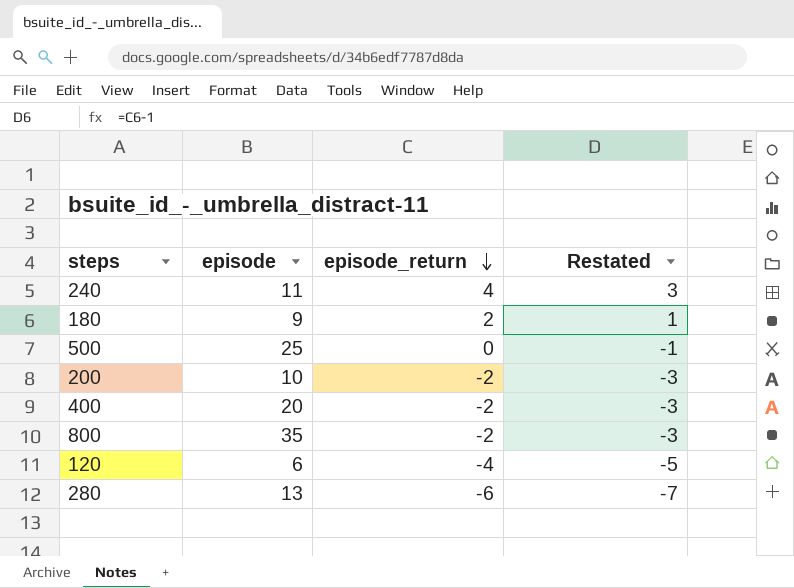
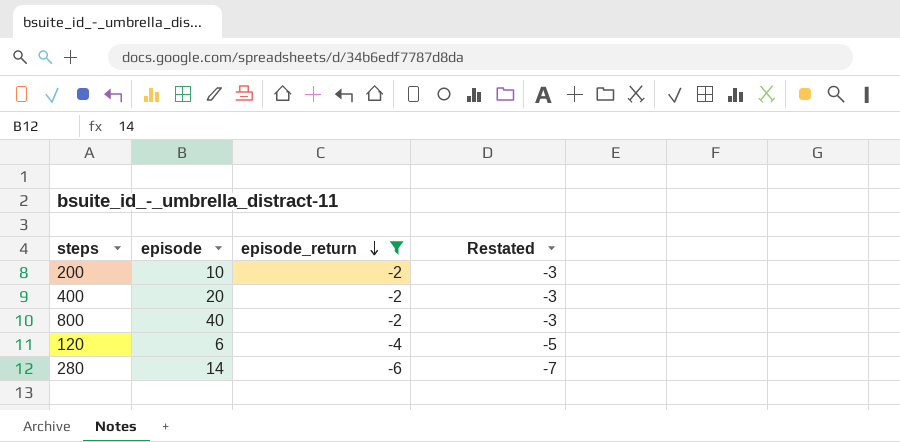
filter: none -> episode_return <= -2
800 | episode: 35 -> 40
280 | episode: 13 -> 14

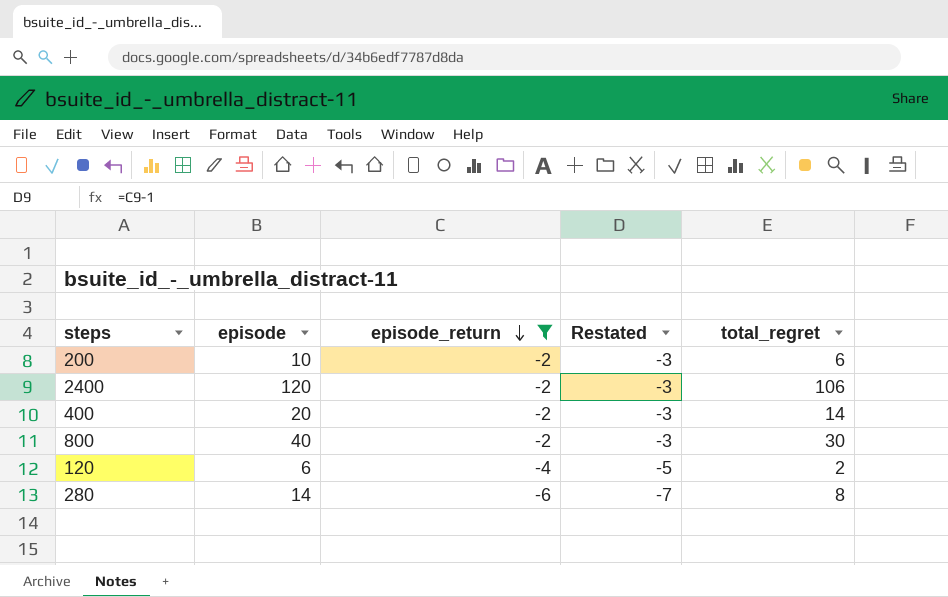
column total_regret | position: none -> 5
row 2400: none -> 120 | -2 | -3 | 106

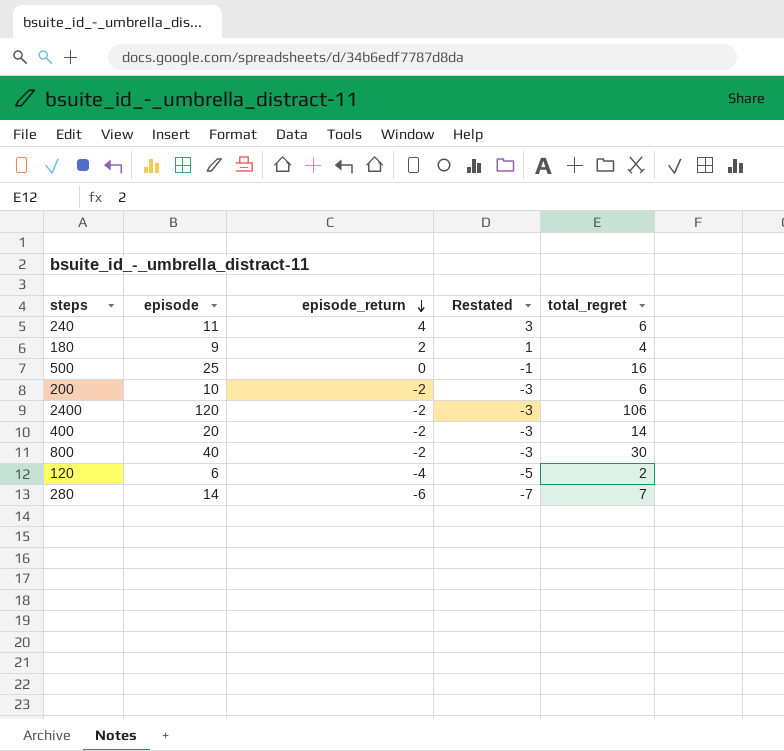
filter: episode_return <= -2 -> none
280 | total_regret: 8 -> 7

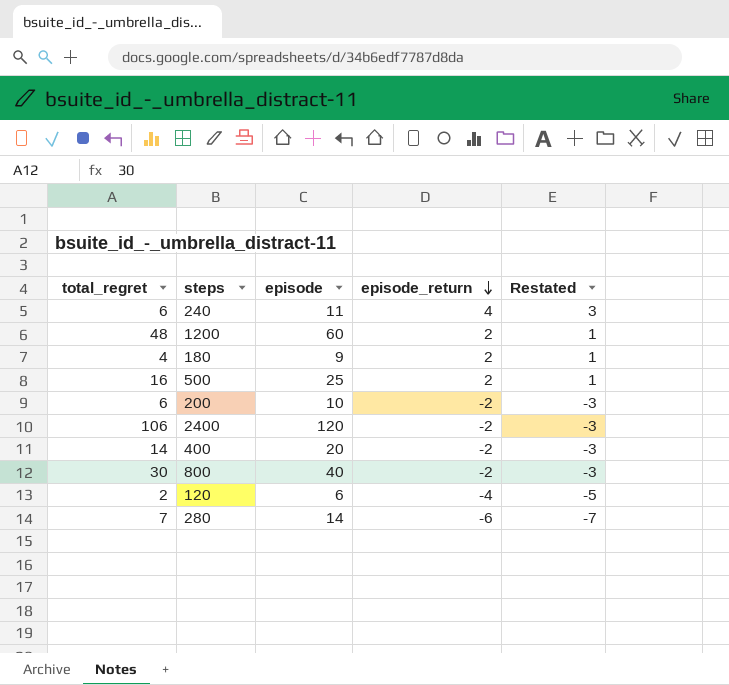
column total_regret | position: 5 -> 1
row 1200: none -> 48 | 60 | 2 | 1
500 | episode_return: 0 -> 2
500 | Restated: -1 -> 1

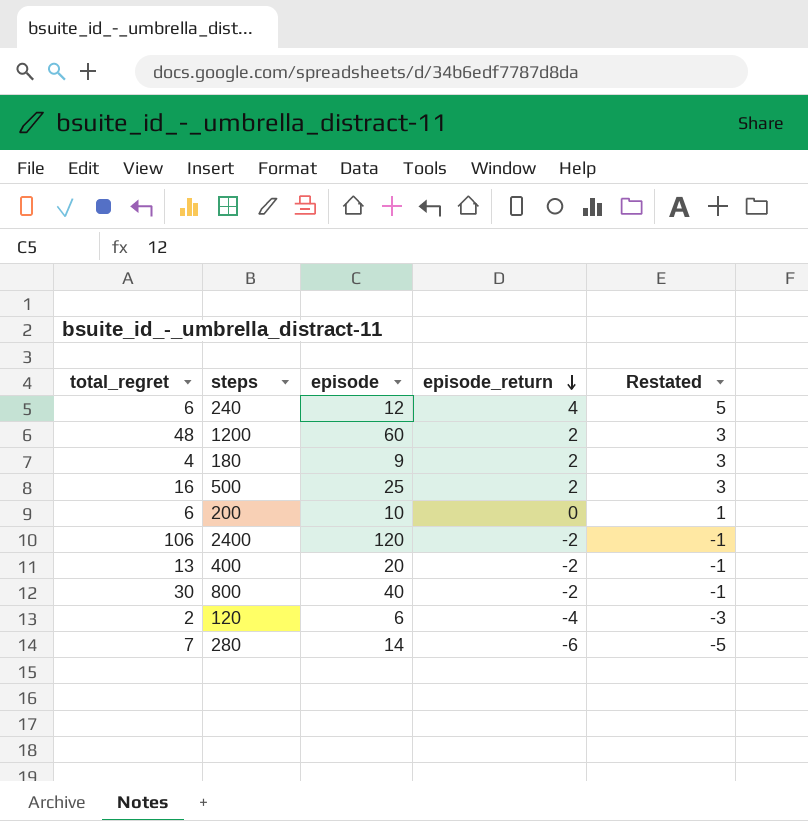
column Restated | formula: [episode_return] - 1 -> [episode_return] + 1
240 | episode: 11 -> 12
200 | episode_return: -2 -> 0
400 | total_regret: 14 -> 13

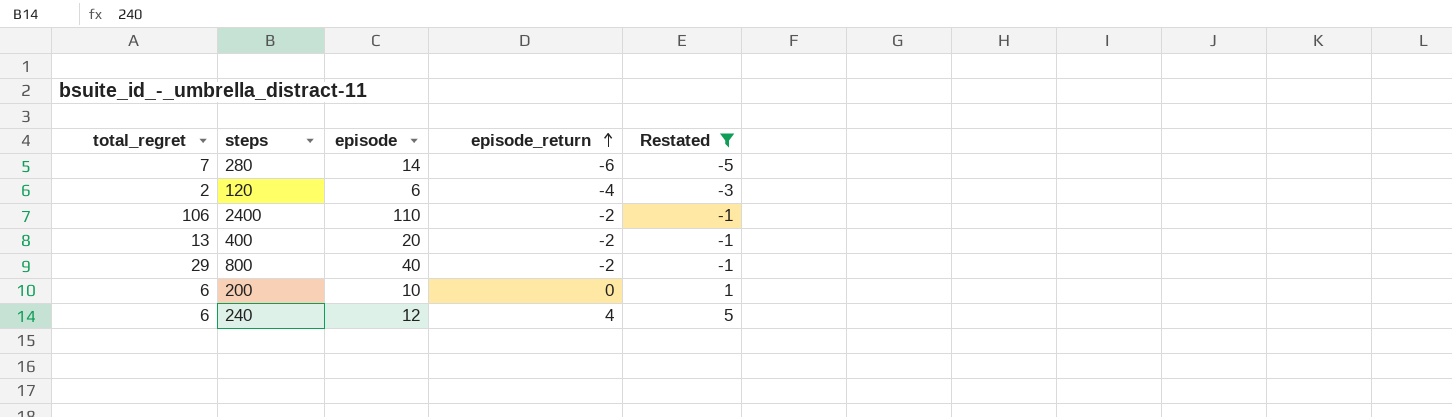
filter: none -> Restated != 3
row order: episode_return descending -> episode_return ascending
2400 | episode: 120 -> 110
800 | total_regret: 30 -> 29

